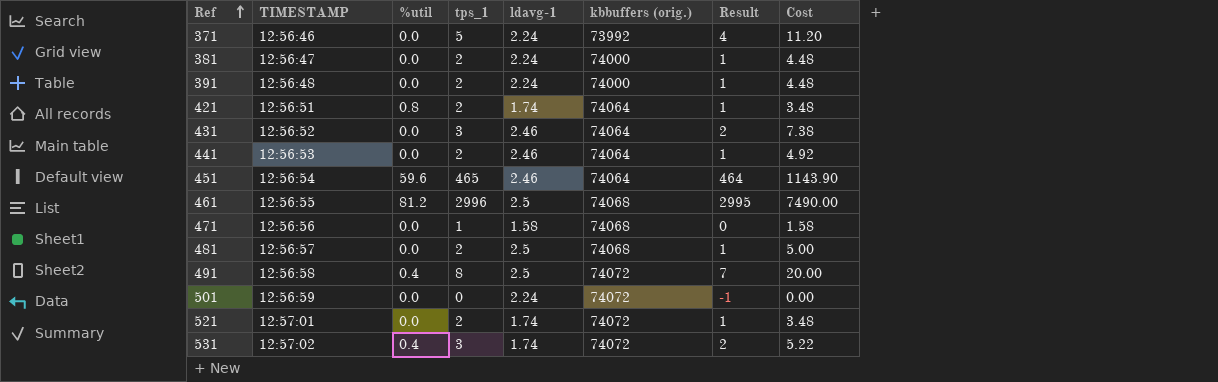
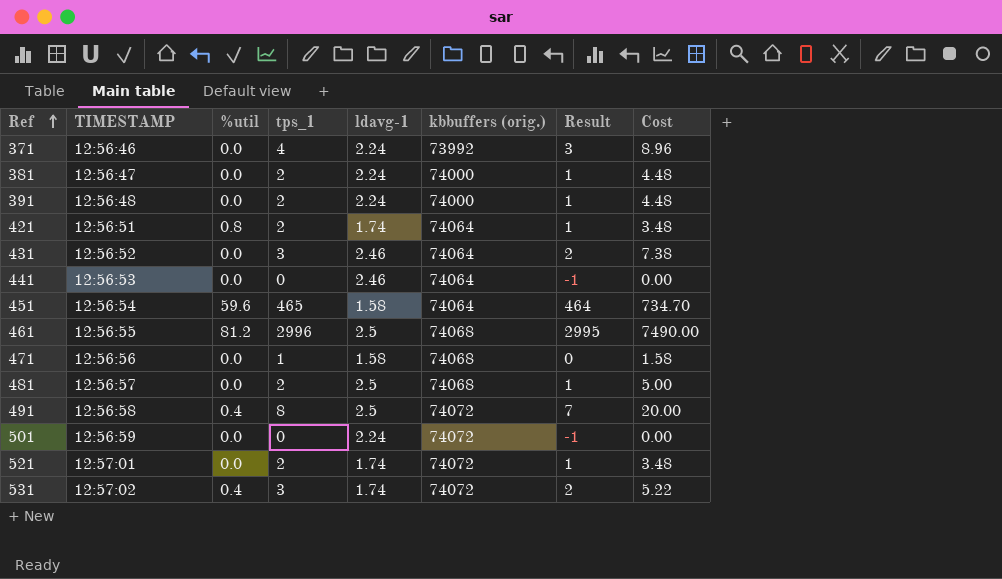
371 | tps_1: 5 -> 4
371 | Result: 4 -> 3
371 | Cost: 11.20 -> 8.96
441 | tps_1: 2 -> 0
441 | Result: 1 -> -1
441 | Cost: 4.92 -> 0.00
451 | ldavg-1: 2.46 -> 1.58
451 | Cost: 1143.90 -> 734.70

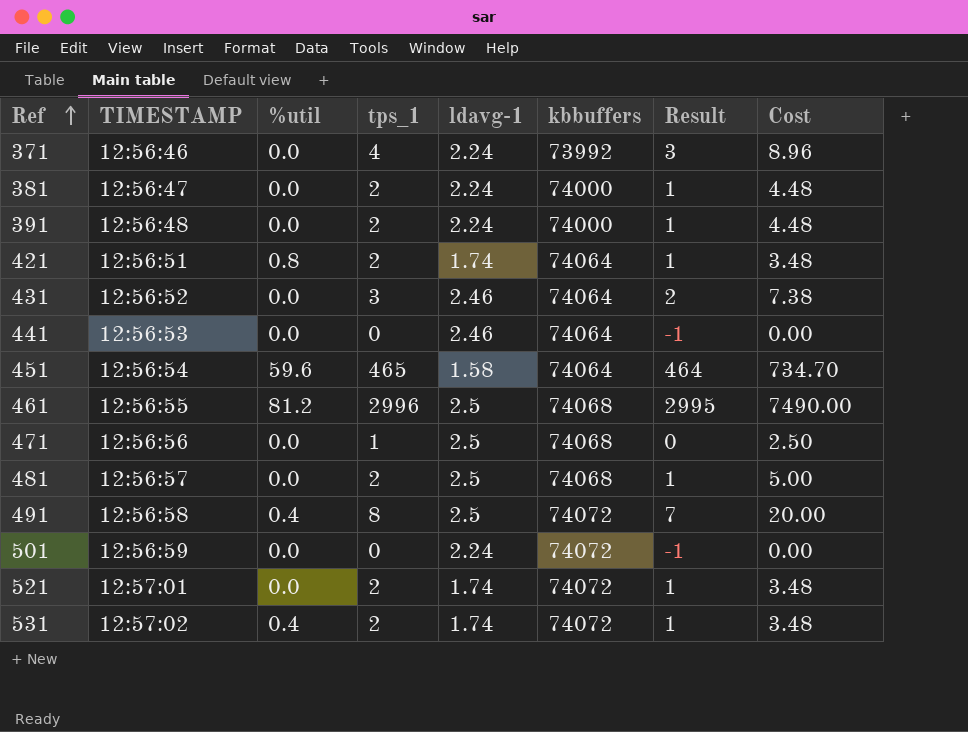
column name: kbbuffers (orig.) -> kbbuffers
471 | ldavg-1: 1.58 -> 2.5
471 | Cost: 1.58 -> 2.50
531 | tps_1: 3 -> 2
531 | Result: 2 -> 1
531 | Cost: 5.22 -> 3.48

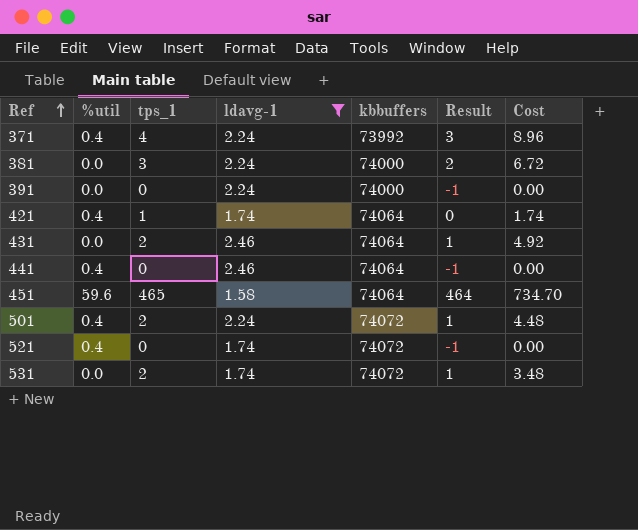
filter: none -> ldavg-1 != 2.5
column TIMESTAMP | position: 2 -> none
371 | %util: 0.0 -> 0.4
381 | tps_1: 2 -> 3
381 | Result: 1 -> 2
381 | Cost: 4.48 -> 6.72
391 | tps_1: 2 -> 0
391 | Result: 1 -> -1
391 | Cost: 4.48 -> 0.00
421 | %util: 0.8 -> 0.4
421 | tps_1: 2 -> 1
421 | Result: 1 -> 0
421 | Cost: 3.48 -> 1.74
431 | tps_1: 3 -> 2
431 | Result: 2 -> 1
431 | Cost: 7.38 -> 4.92
441 | %util: 0.0 -> 0.4
501 | %util: 0.0 -> 0.4
501 | tps_1: 0 -> 2
501 | Result: -1 -> 1
501 | Cost: 0.00 -> 4.48
521 | %util: 0.0 -> 0.4
521 | tps_1: 2 -> 0
521 | Result: 1 -> -1
521 | Cost: 3.48 -> 0.00
531 | %util: 0.4 -> 0.0

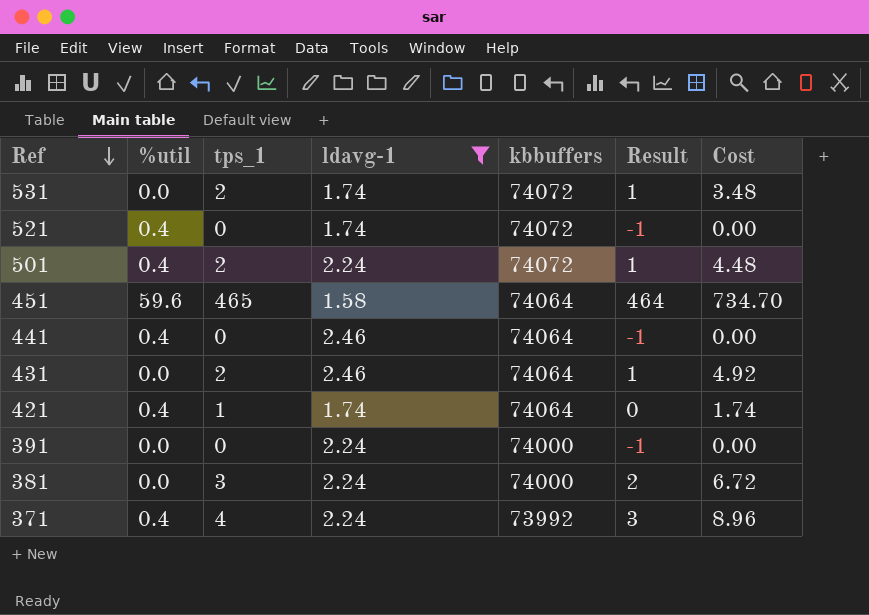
row order: Ref ascending -> Ref descending

